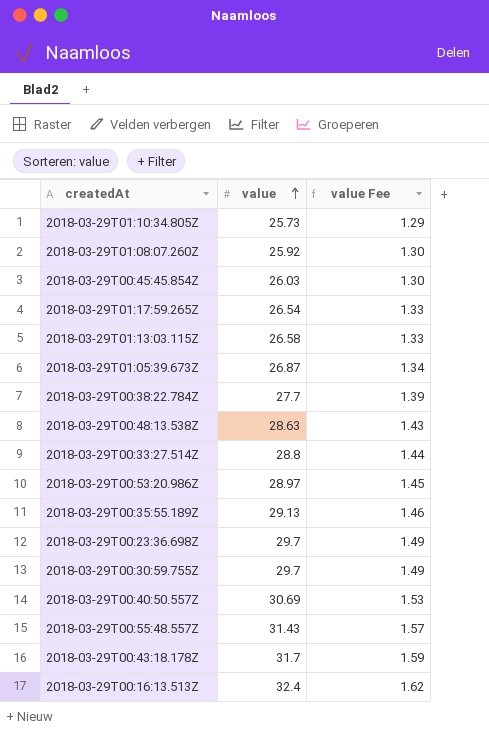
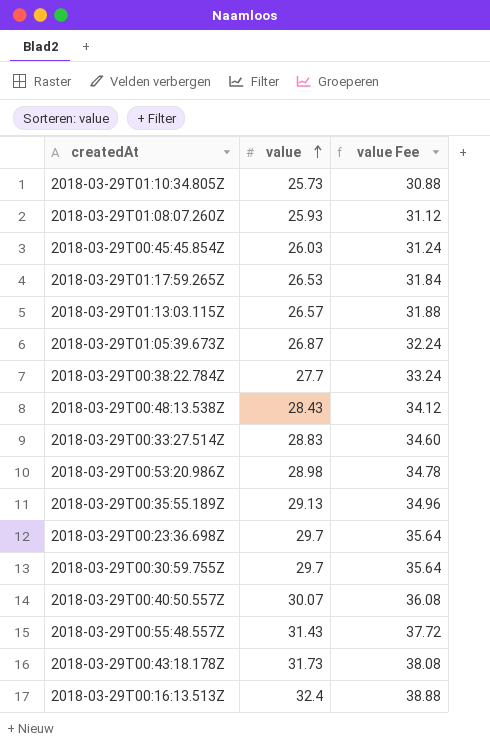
column value Fee | formula: [value] * 0.05 -> [value] * 1.2
2018-03-29T01:08:07.260Z | value: 25.92 -> 25.93
2018-03-29T01:17:59.265Z | value: 26.54 -> 26.53
2018-03-29T01:13:03.115Z | value: 26.58 -> 26.57
2018-03-29T00:48:13.538Z | value: 28.63 -> 28.43
2018-03-29T00:33:27.514Z | value: 28.8 -> 28.83
2018-03-29T00:53:20.986Z | value: 28.97 -> 28.98
2018-03-29T00:40:50.557Z | value: 30.69 -> 30.07
2018-03-29T00:43:18.178Z | value: 31.7 -> 31.73

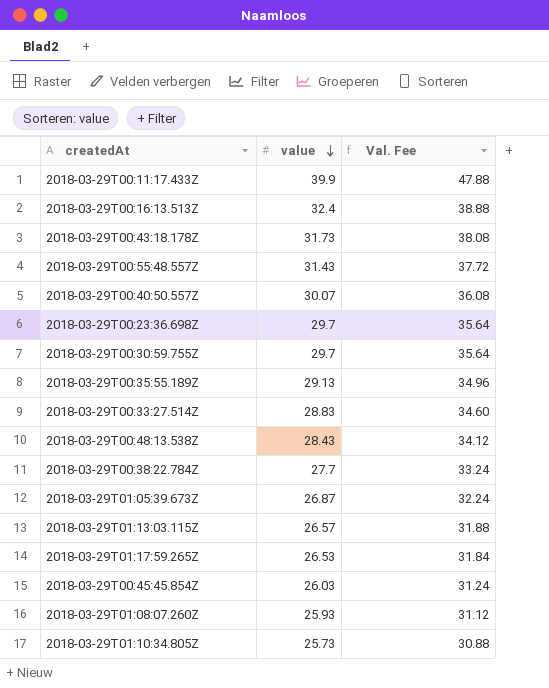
row order: value ascending -> value descending
column name: value Fee -> Val. Fee
row 2018-03-29T00:53:20.986Z: 28.98 | 34.78 -> none
row 2018-03-29T00:11:17.433Z: none -> 39.9 | 47.88

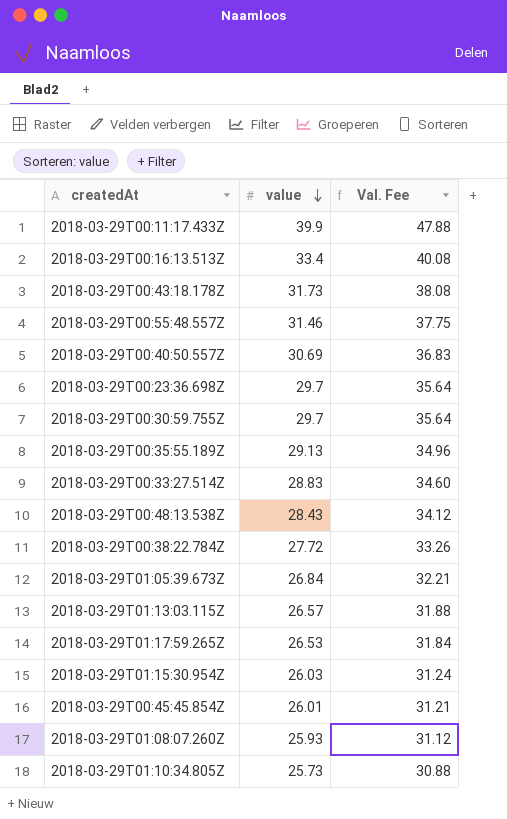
2018-03-29T00:16:13.513Z | value: 32.4 -> 33.4
2018-03-29T00:16:13.513Z | Val. Fee: 38.88 -> 40.08
2018-03-29T00:55:48.557Z | value: 31.43 -> 31.46
2018-03-29T00:55:48.557Z | Val. Fee: 37.72 -> 37.75
2018-03-29T00:40:50.557Z | value: 30.07 -> 30.69
2018-03-29T00:40:50.557Z | Val. Fee: 36.08 -> 36.83
2018-03-29T00:38:22.784Z | value: 27.7 -> 27.72
2018-03-29T00:38:22.784Z | Val. Fee: 33.24 -> 33.26
2018-03-29T01:05:39.673Z | value: 26.87 -> 26.84
2018-03-29T01:05:39.673Z | Val. Fee: 32.24 -> 32.21
row 2018-03-29T01:15:30.954Z: none -> 26.03 | 31.24
2018-03-29T00:45:45.854Z | value: 26.03 -> 26.01
2018-03-29T00:45:45.854Z | Val. Fee: 31.24 -> 31.21

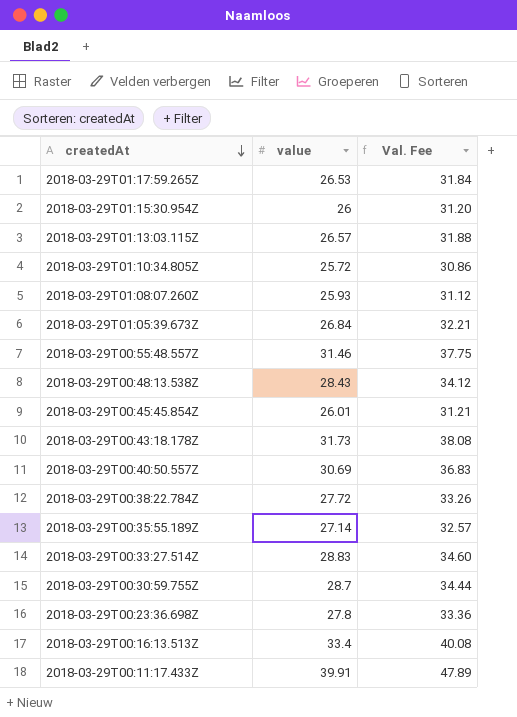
row order: value descending -> createdAt descending
2018-03-29T01:15:30.954Z | value: 26.03 -> 26
2018-03-29T01:15:30.954Z | Val. Fee: 31.24 -> 31.20
2018-03-29T01:10:34.805Z | value: 25.73 -> 25.72
2018-03-29T01:10:34.805Z | Val. Fee: 30.88 -> 30.86
2018-03-29T00:35:55.189Z | value: 29.13 -> 27.14
2018-03-29T00:35:55.189Z | Val. Fee: 34.96 -> 32.57
2018-03-29T00:30:59.755Z | value: 29.7 -> 28.7
2018-03-29T00:30:59.755Z | Val. Fee: 35.64 -> 34.44
2018-03-29T00:23:36.698Z | value: 29.7 -> 27.8
2018-03-29T00:23:36.698Z | Val. Fee: 35.64 -> 33.36
2018-03-29T00:11:17.433Z | value: 39.9 -> 39.91
2018-03-29T00:11:17.433Z | Val. Fee: 47.88 -> 47.89

